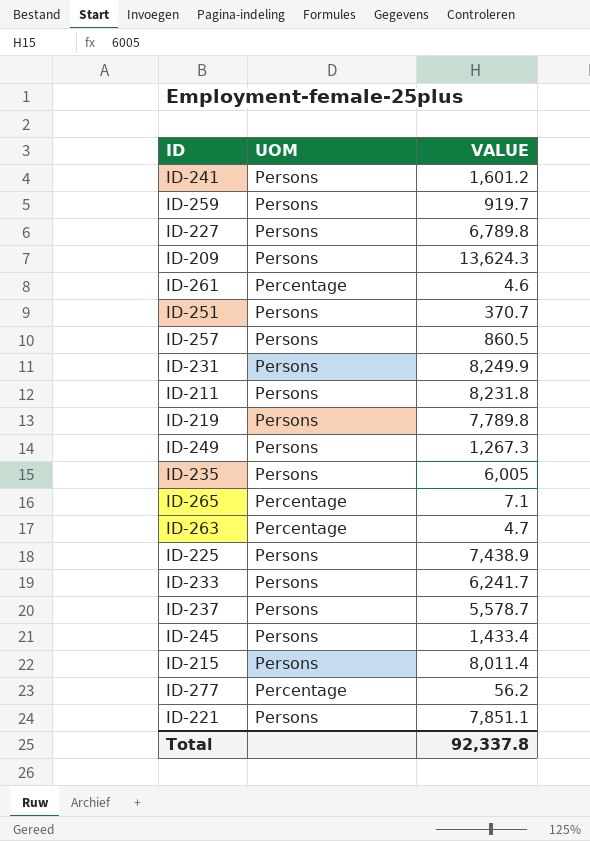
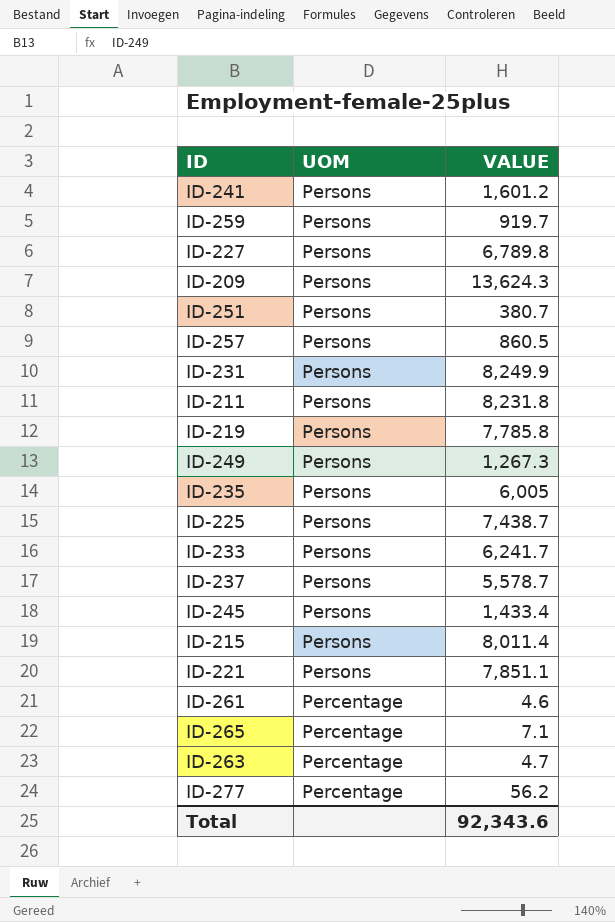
row order: none -> UOM descending
ID-251 | VALUE: 370.7 -> 380.7
ID-219 | VALUE: 7,789.8 -> 7,785.8
ID-225 | VALUE: 7,438.9 -> 7,438.7
Total | VALUE: 92,337.8 -> 92,343.6

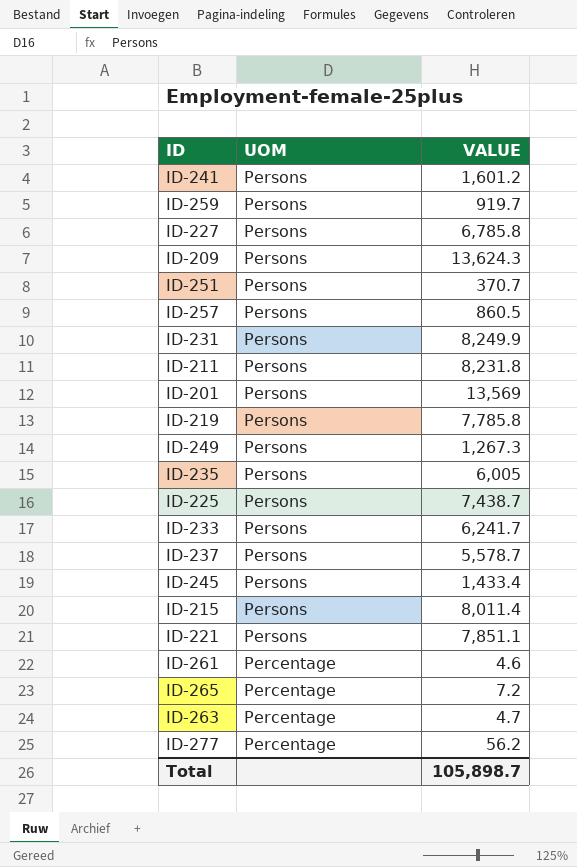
ID-227 | VALUE: 6,789.8 -> 6,785.8
ID-251 | VALUE: 380.7 -> 370.7
row ID-201: none -> Persons | 13,569
ID-265 | VALUE: 7.1 -> 7.2
Total | VALUE: 92,343.6 -> 105,898.7

